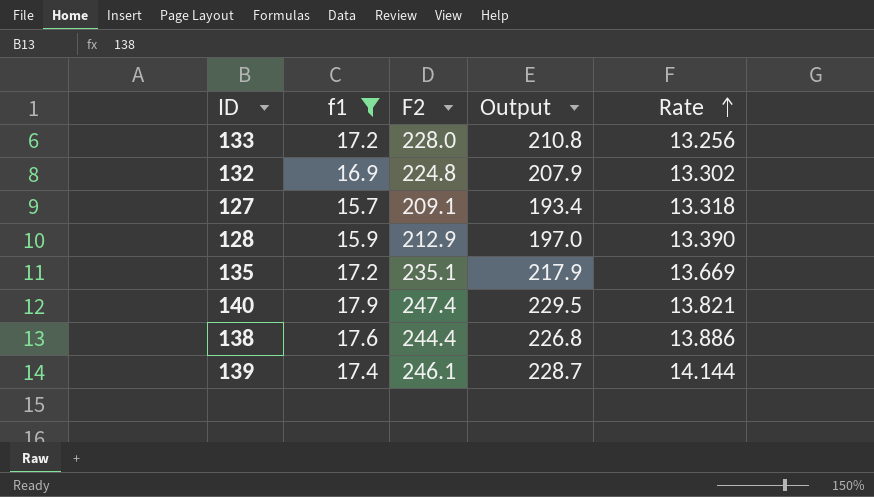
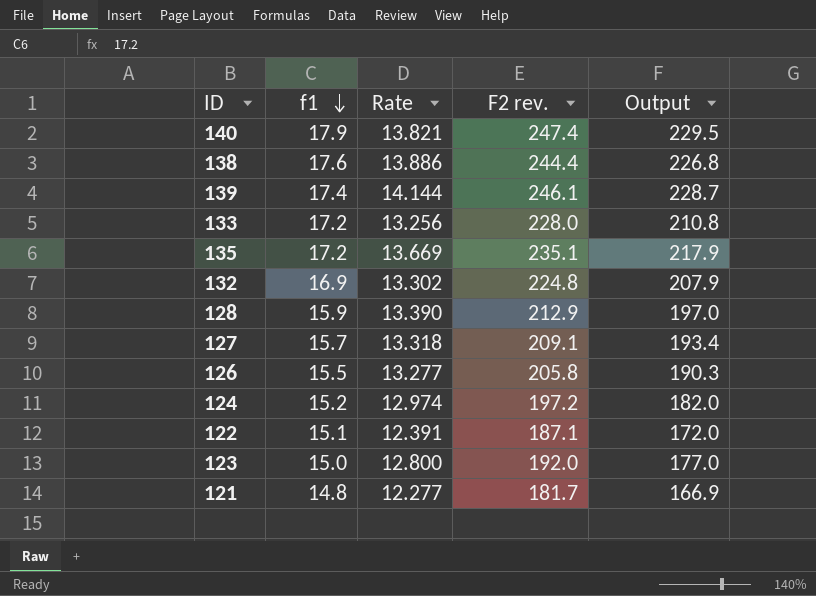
filter: f1 >= 15.7 -> none
row order: Rate ascending -> f1 descending
column Rate | position: 5 -> 3
column name: F2 -> F2 rev.

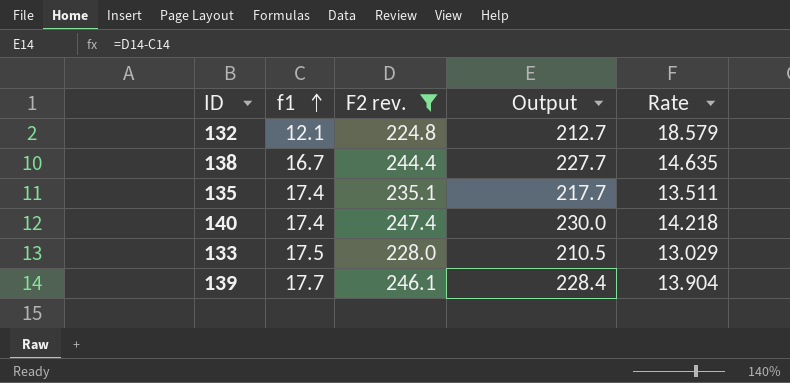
filter: none -> F2 rev. >= 224.8
row order: f1 descending -> f1 ascending
column Rate | position: 3 -> 5
132 | f1: 16.9 -> 12.1
132 | Output: 207.9 -> 212.7
132 | Rate: 13.302 -> 18.579
138 | f1: 17.6 -> 16.7
138 | Output: 226.8 -> 227.7
138 | Rate: 13.886 -> 14.635
135 | f1: 17.2 -> 17.4
135 | Output: 217.9 -> 217.7
135 | Rate: 13.669 -> 13.511
140 | f1: 17.9 -> 17.4
140 | Output: 229.5 -> 230.0
140 | Rate: 13.821 -> 14.218
133 | f1: 17.2 -> 17.5
133 | Output: 210.8 -> 210.5
133 | Rate: 13.256 -> 13.029
139 | f1: 17.4 -> 17.7
139 | Output: 228.7 -> 228.4
139 | Rate: 14.144 -> 13.904

